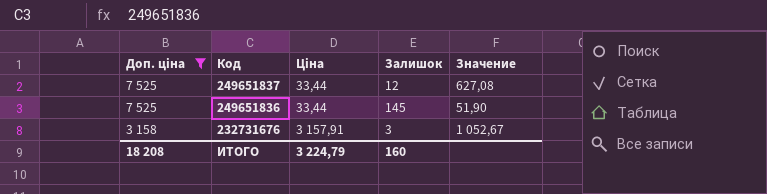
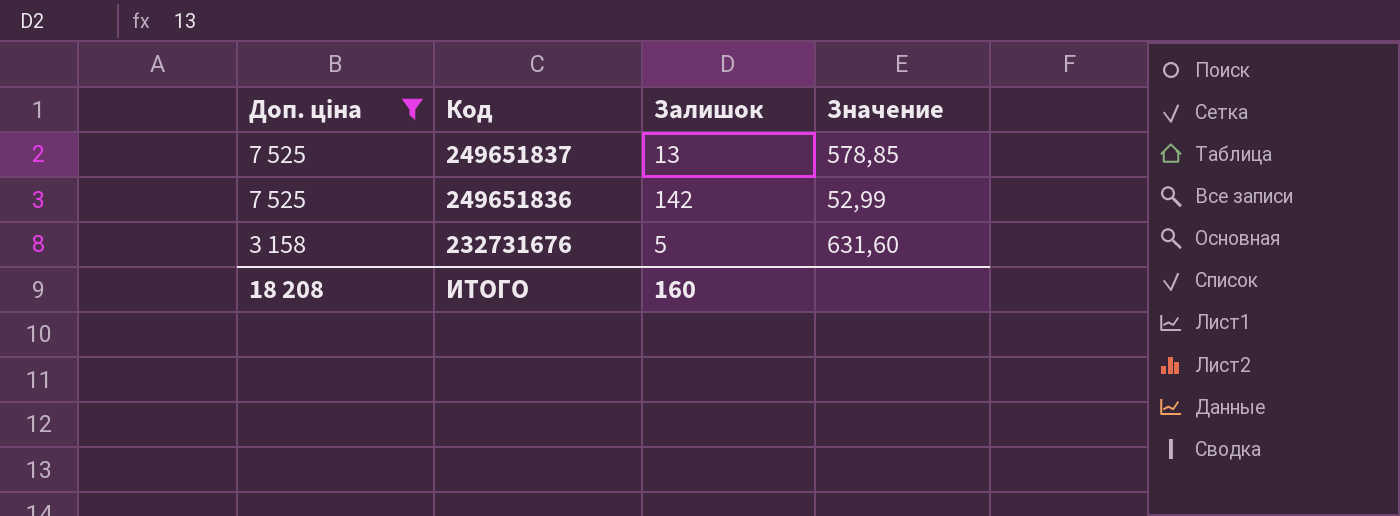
column Ціна | position: 3 -> none
249651837 | Залишок: 12 -> 13
249651837 | Значение: 627,08 -> 578,85
249651836 | Залишок: 145 -> 142
249651836 | Значение: 51,90 -> 52,99
232731676 | Залишок: 3 -> 5
232731676 | Значение: 1 052,67 -> 631,60

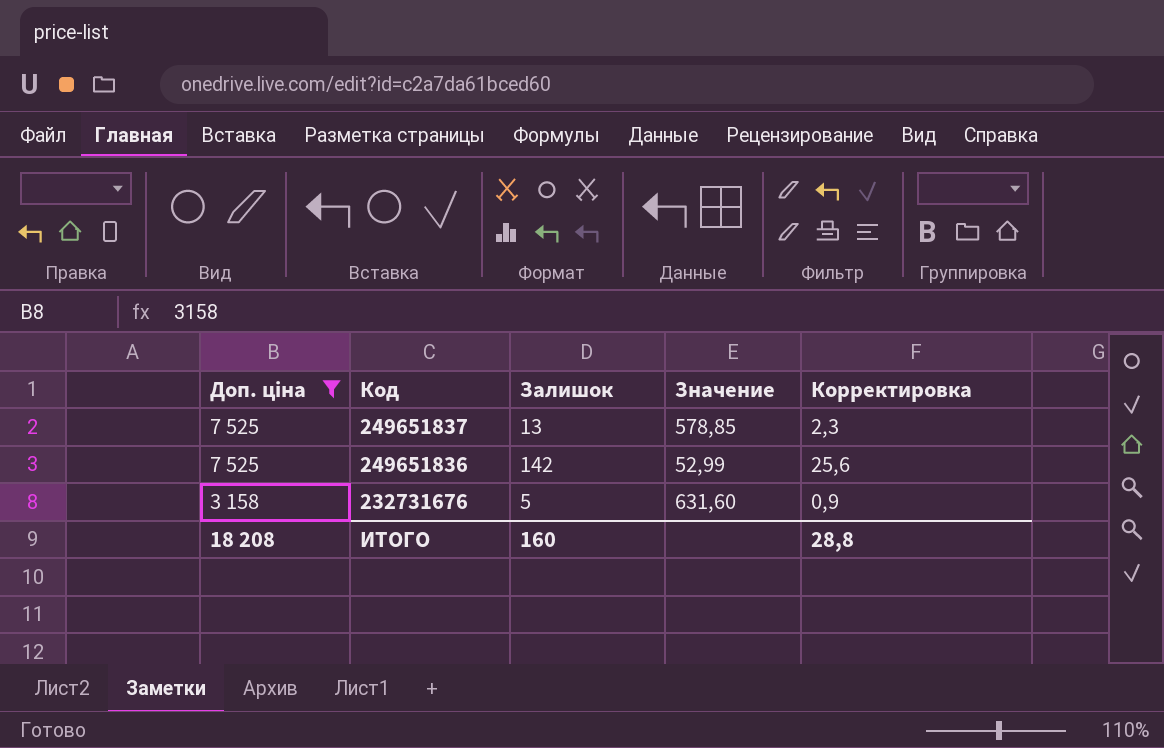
column Корректировка | formula: none -> [Залишок] * 0,18

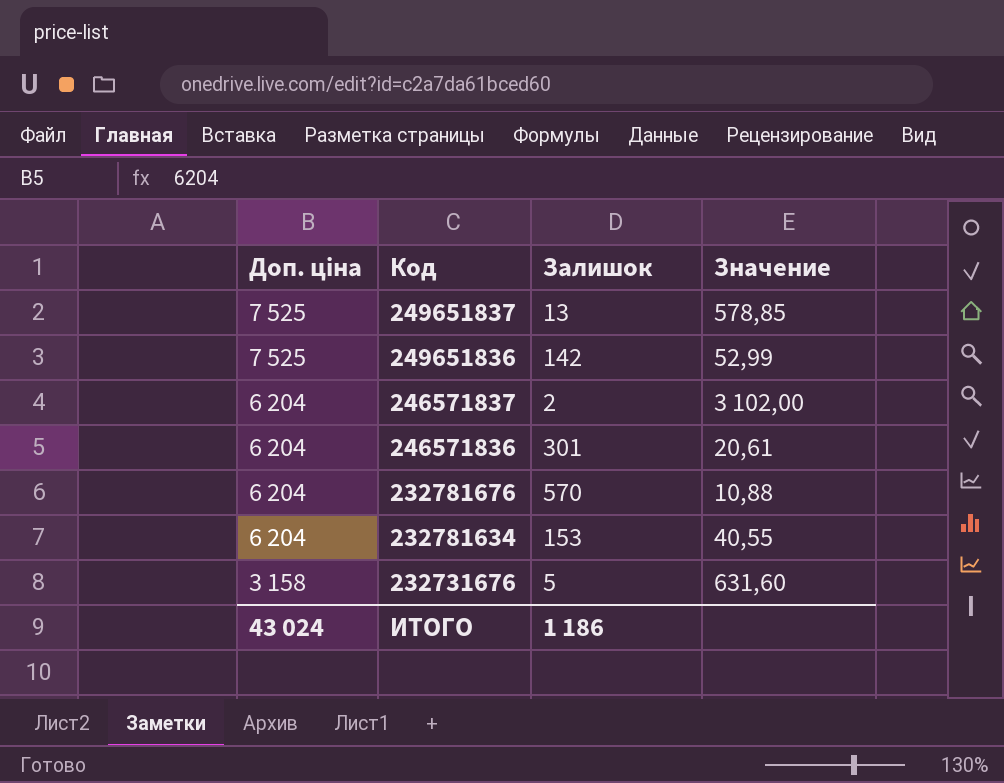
filter: Доп. ціна != 6 204 -> none
column Корректировка | formula: [Залишок] * 0,18 -> none
ИТОГО | Доп. ціна: 18 208 -> 43 024
ИТОГО | Залишок: 160 -> 1 186

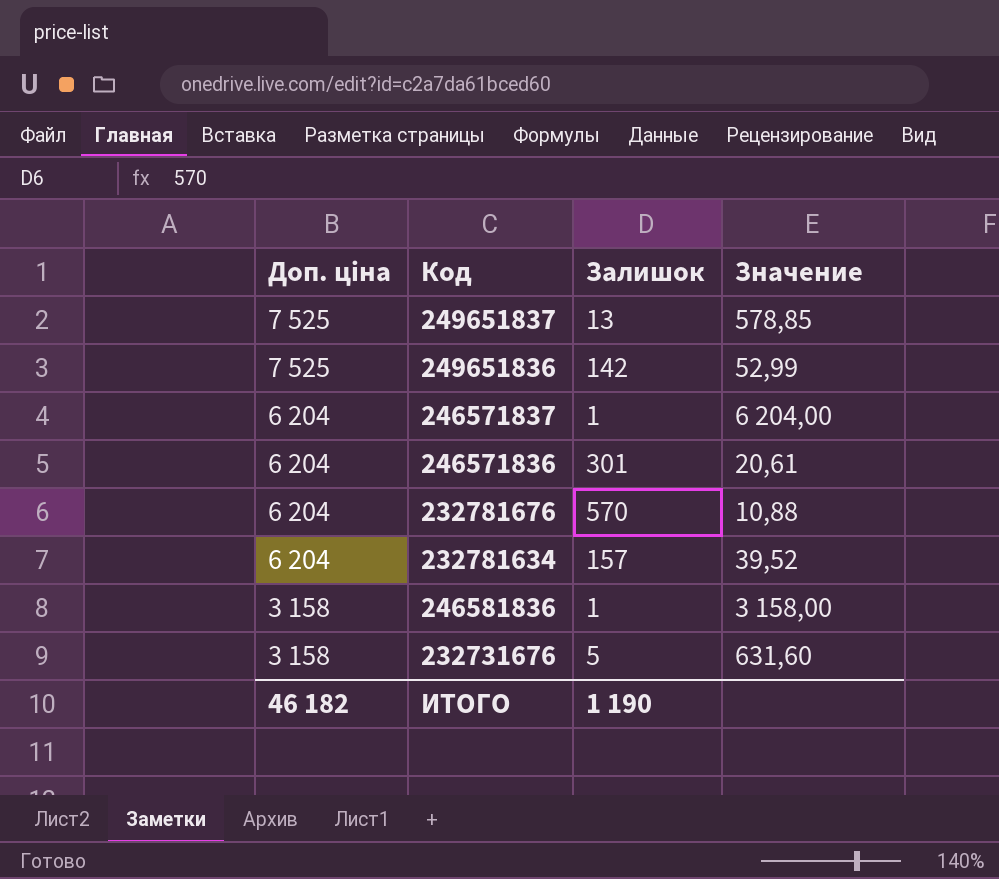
246571837 | Залишок: 2 -> 1
246571837 | Значение: 3 102,00 -> 6 204,00
232781634 | Залишок: 153 -> 157
232781634 | Значение: 40,55 -> 39,52
row 246581836: none -> 3 158 | 1 | 3 158,00
ИТОГО | Доп. ціна: 43 024 -> 46 182
ИТОГО | Залишок: 1 186 -> 1 190

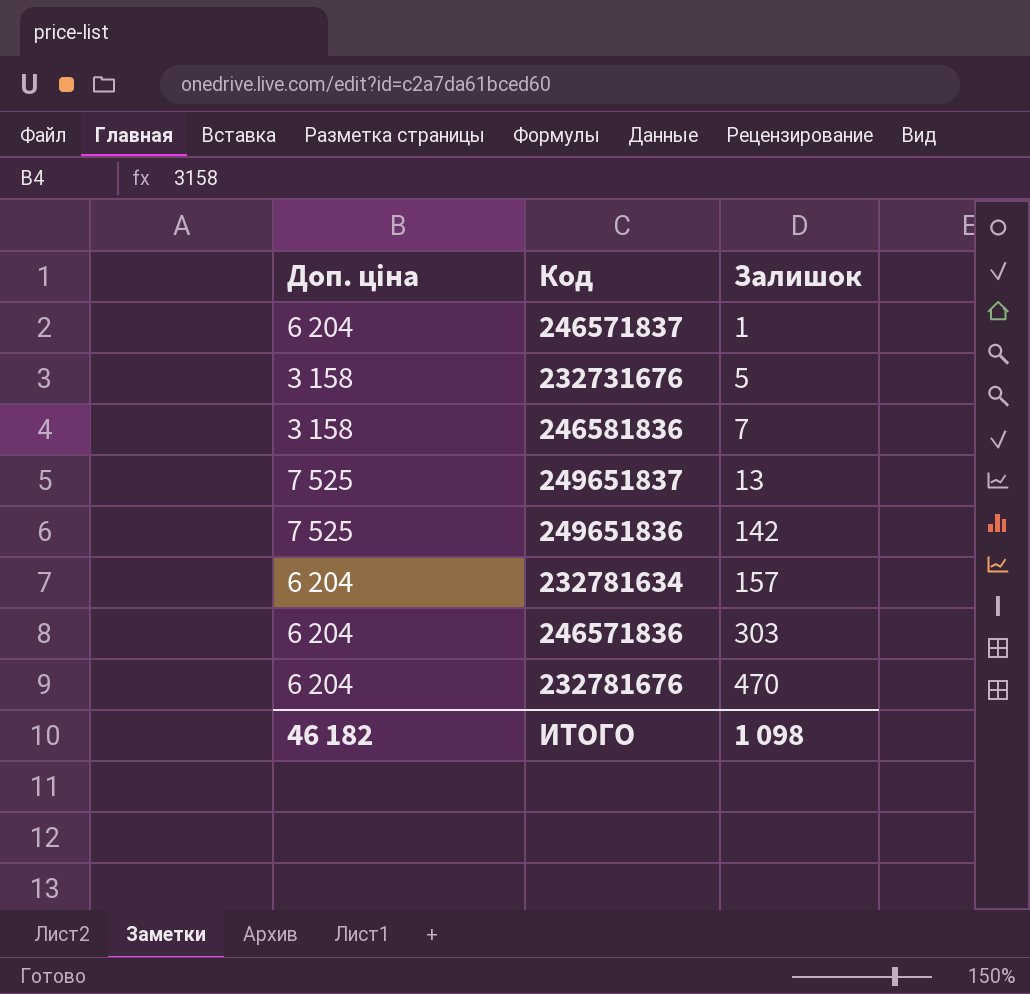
row order: Доп. ціна descending -> Залишок ascending
column Значение | formula: [Доп. ціна] / [Залишок] -> none
246581836 | Залишок: 1 -> 7
246571836 | Залишок: 301 -> 303
232781676 | Залишок: 570 -> 470
ИТОГО | Залишок: 1 190 -> 1 098

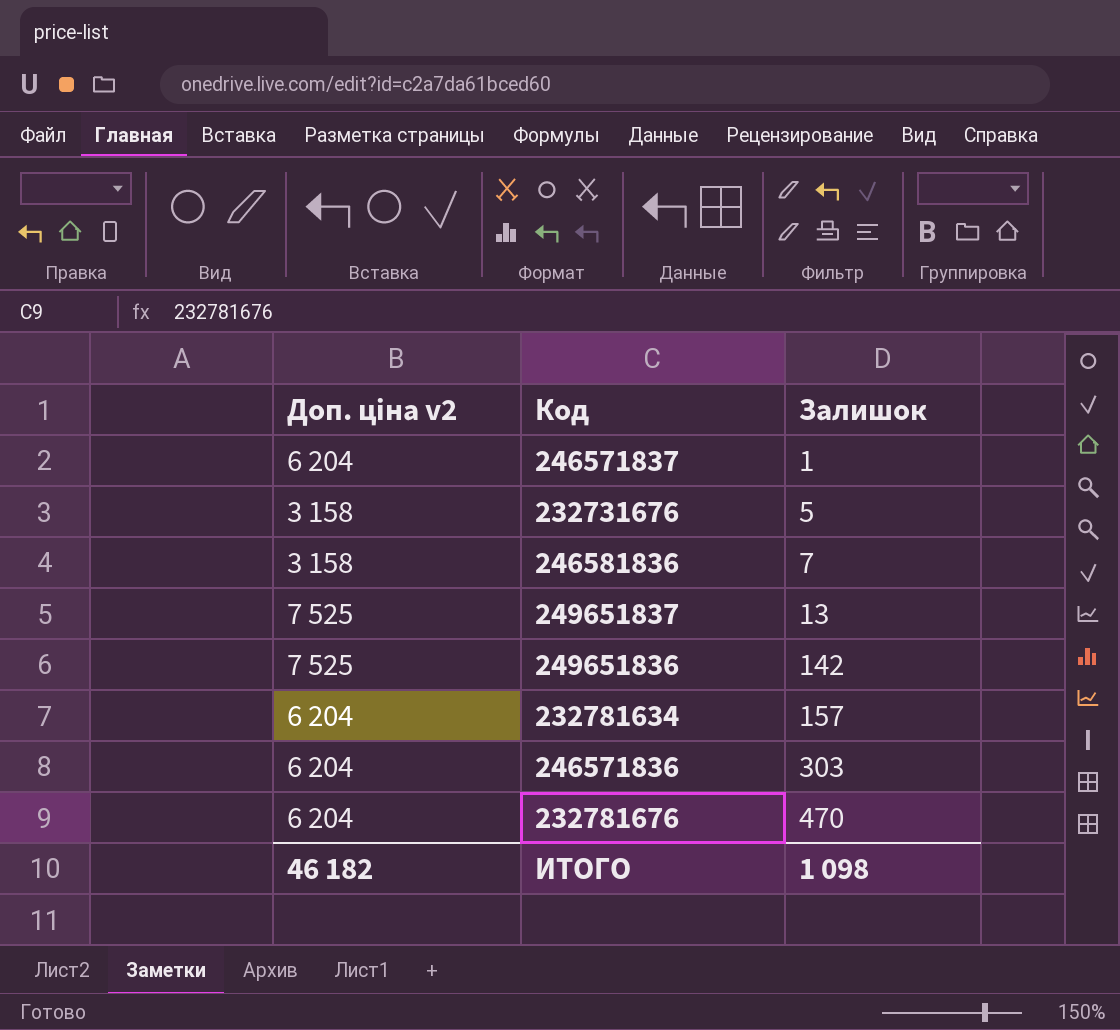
column name: Доп. ціна -> Доп. ціна v2

